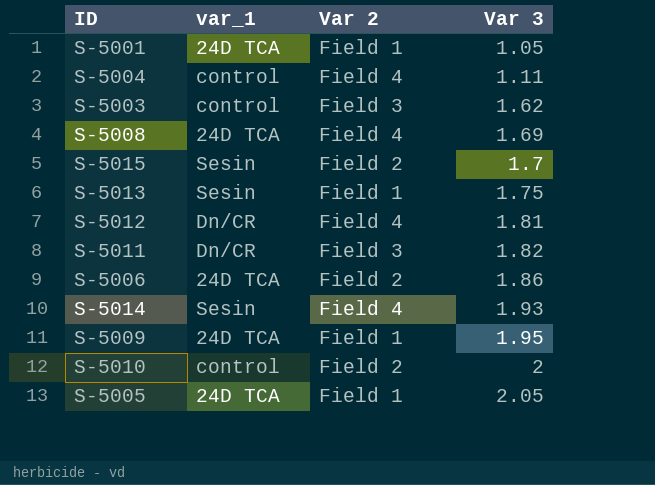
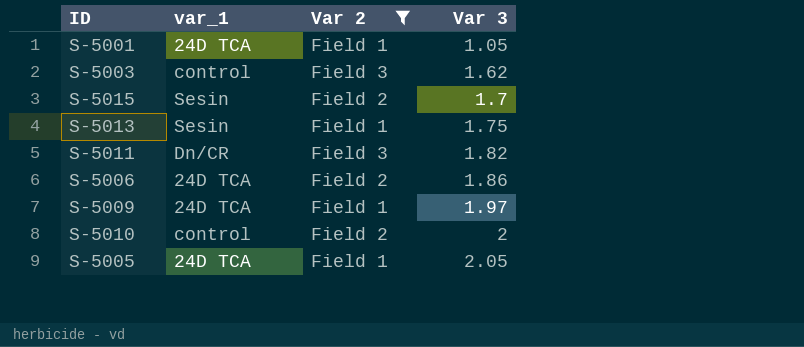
filter: none -> Var 2 != Field 4
S-5009 | Var 3: 1.95 -> 1.97

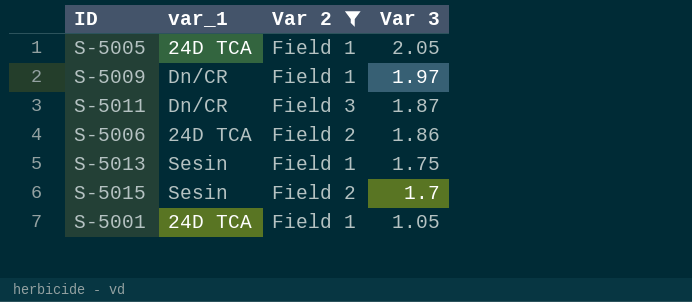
row order: Var 3 ascending -> Var 3 descending
row S-5003: control | Field 3 | 1.62 -> none
row S-5010: control | Field 2 | 2 -> none
S-5009 | var_1: 24D TCA -> Dn/CR
S-5011 | Var 3: 1.82 -> 1.87

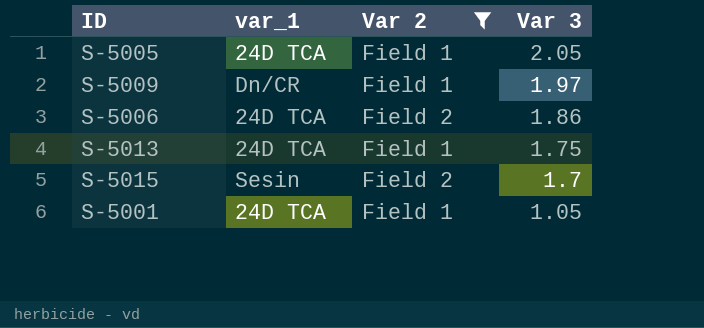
row S-5011: Dn/CR | Field 3 | 1.87 -> none
S-5013 | var_1: Sesin -> 24D TCA

